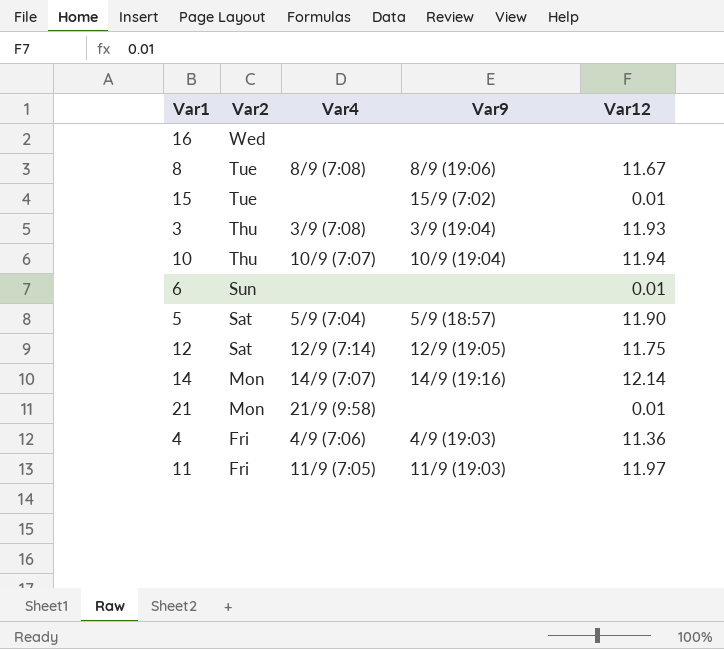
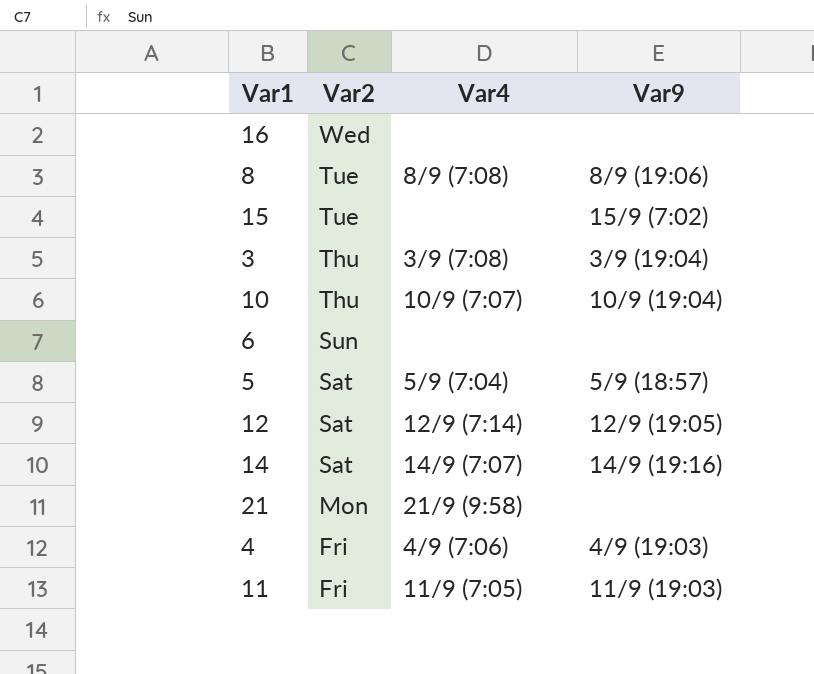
column Var12 | position: 5 -> none
14 | Var2: Mon -> Sat

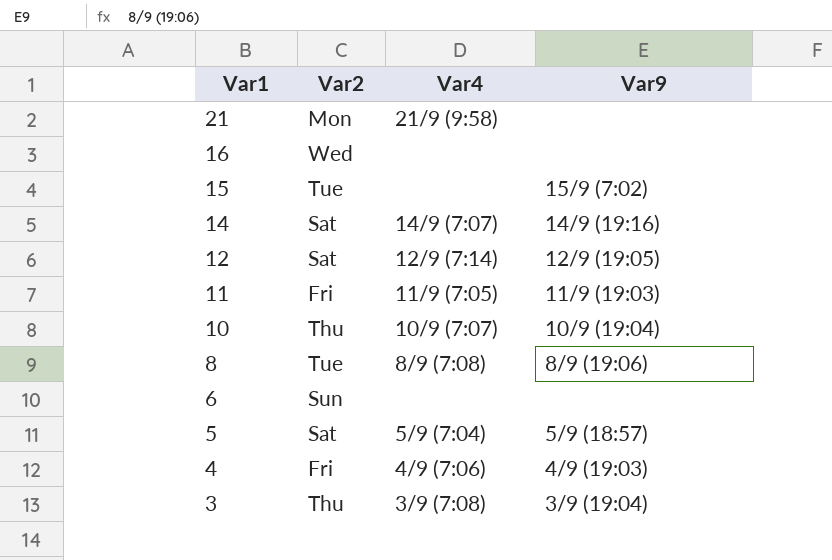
row order: Var2 descending -> Var1 descending

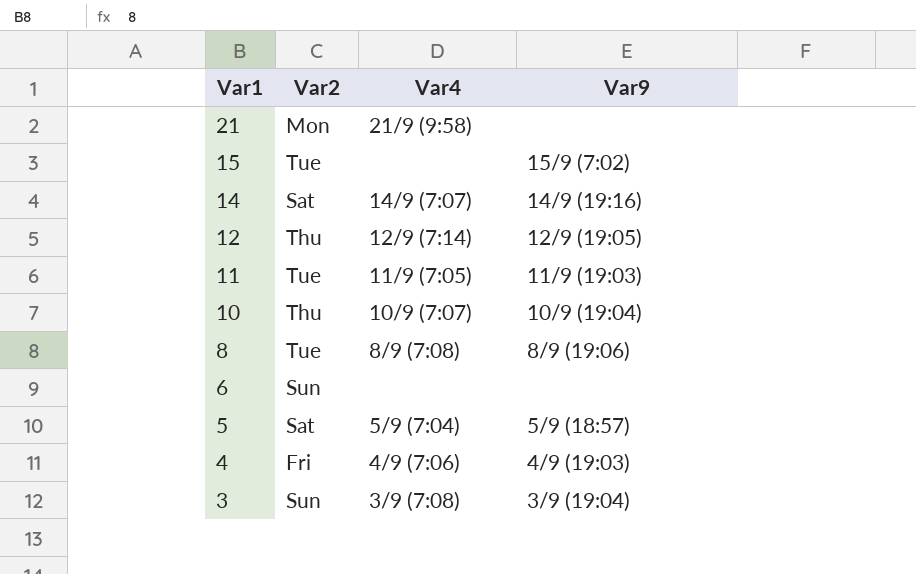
row 16: Wed | none | none -> none
12 | Var2: Sat -> Thu
11 | Var2: Fri -> Tue
3 | Var2: Thu -> Sun

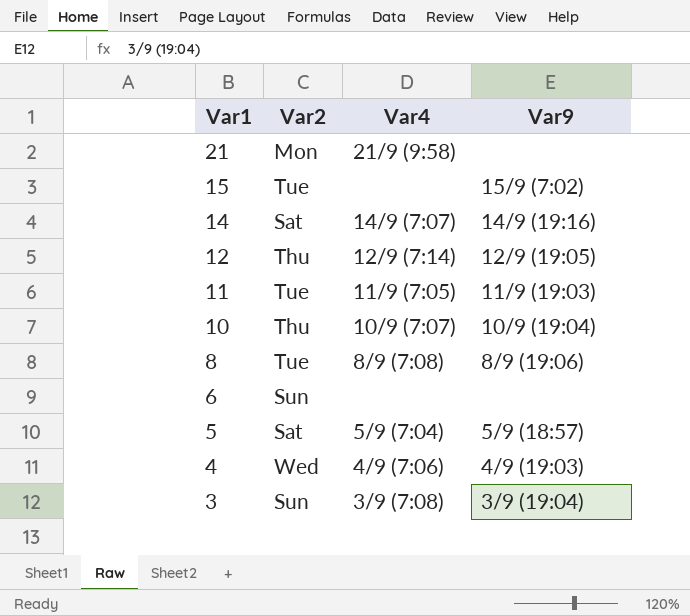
4 | Var2: Fri -> Wed

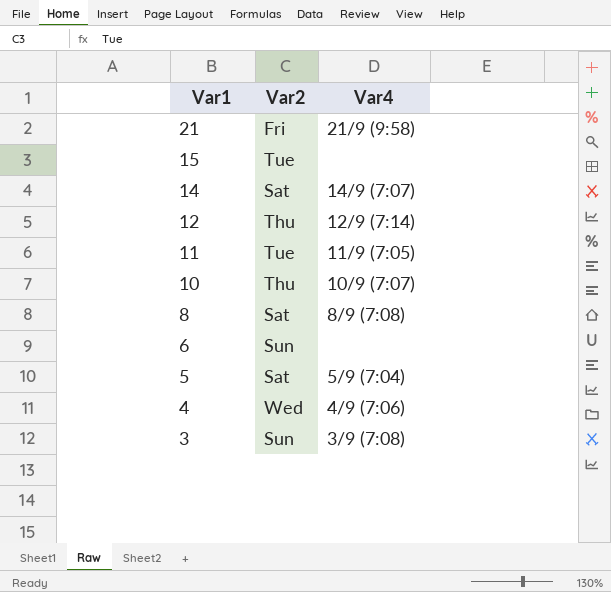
column Var9 | position: 4 -> none
21 | Var2: Mon -> Fri
8 | Var2: Tue -> Sat

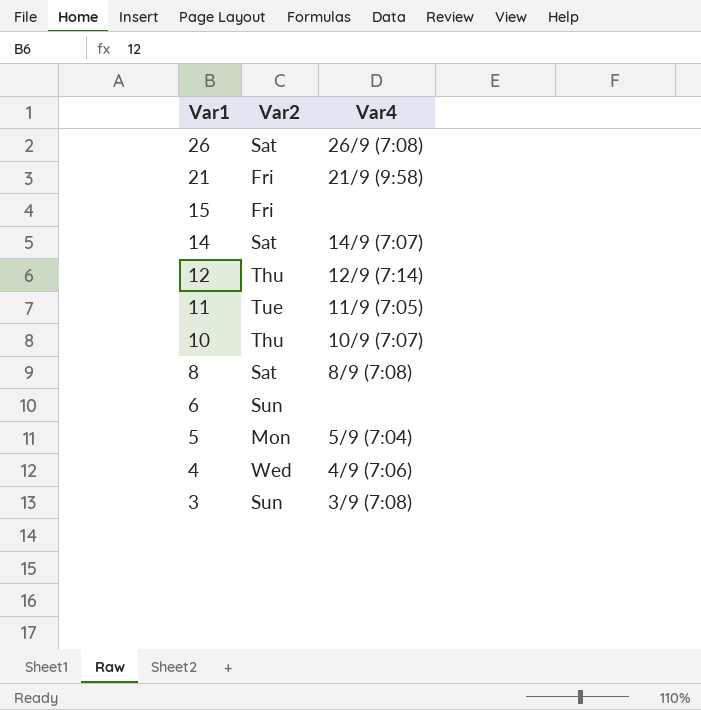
row 26: none -> Sat | 26/9 (7:08)
15 | Var2: Tue -> Fri
5 | Var2: Sat -> Mon

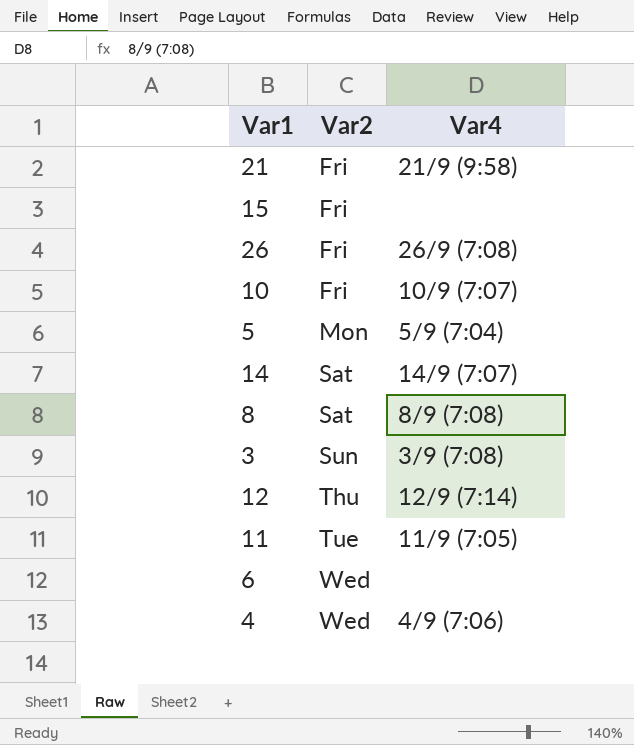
row order: Var1 descending -> Var2 ascending
26 | Var2: Sat -> Fri
10 | Var2: Thu -> Fri
6 | Var2: Sun -> Wed

